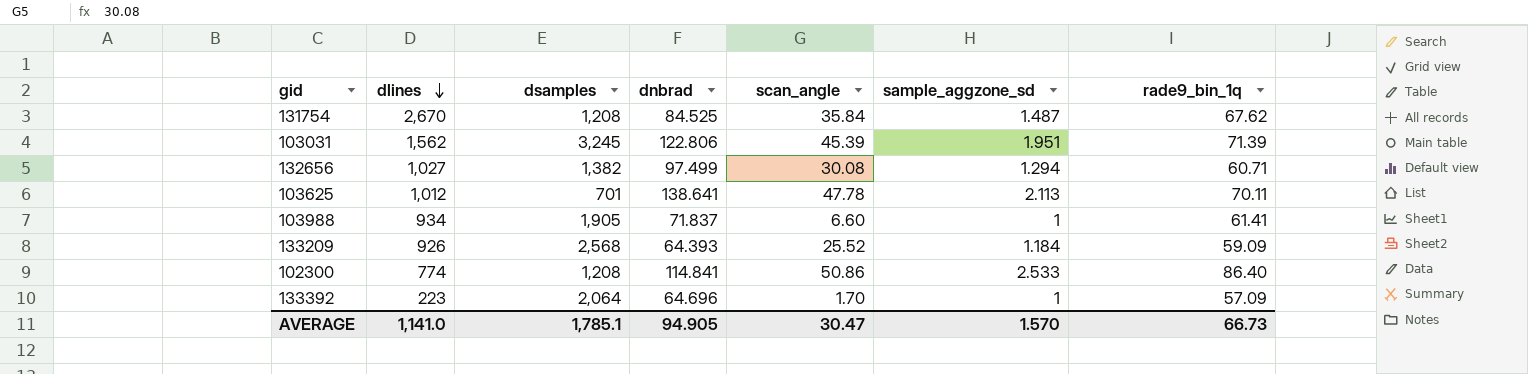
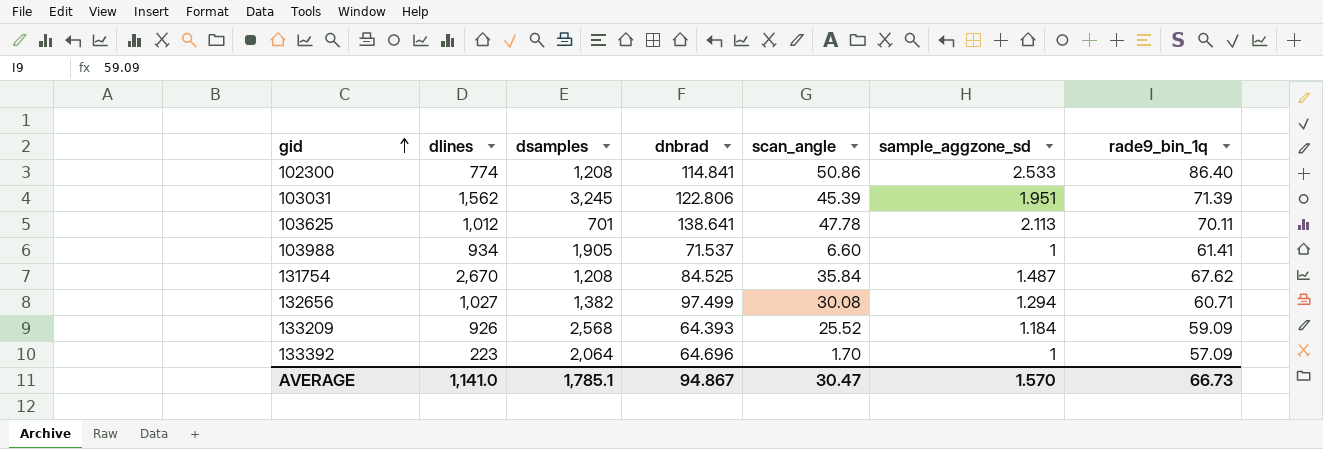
row order: dlines descending -> gid ascending
103988 | dnbrad: 71.837 -> 71.537
AVERAGE | dnbrad: 94.905 -> 94.867

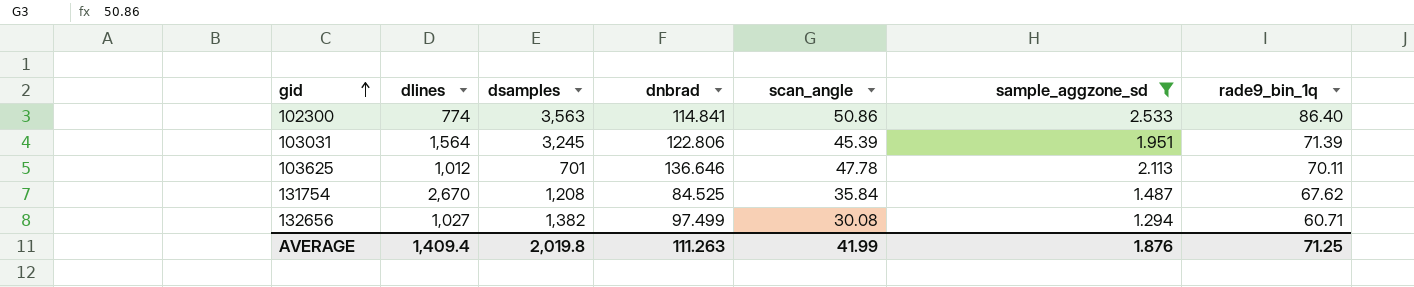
filter: none -> sample_aggzone_sd >= 1.294
102300 | dsamples: 1,208 -> 3,563
103031 | dlines: 1,562 -> 1,564
103625 | dnbrad: 138.641 -> 136.646
AVERAGE | dlines: 1,141.0 -> 1,409.4
AVERAGE | dsamples: 1,785.1 -> 2,019.8
AVERAGE | dnbrad: 94.867 -> 111.263
AVERAGE | scan_angle: 30.47 -> 41.99
AVERAGE | sample_aggzone_sd: 1.570 -> 1.876
AVERAGE | rade9_bin_1q: 66.73 -> 71.25

